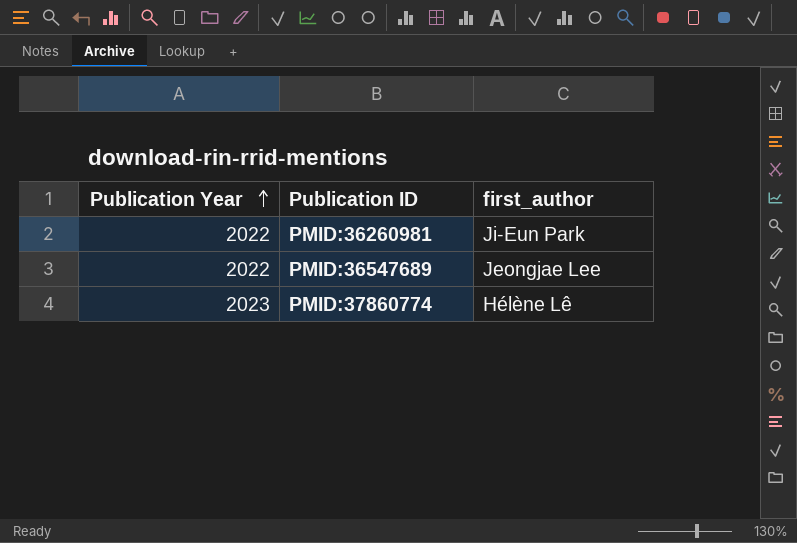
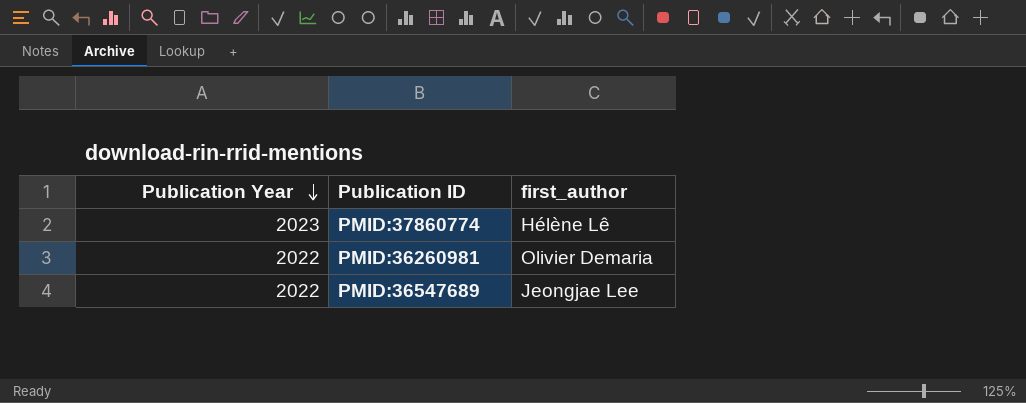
row order: Publication Year ascending -> Publication Year descending
PMID:36260981 | first_author: Ji-Eun Park -> Olivier Demaria

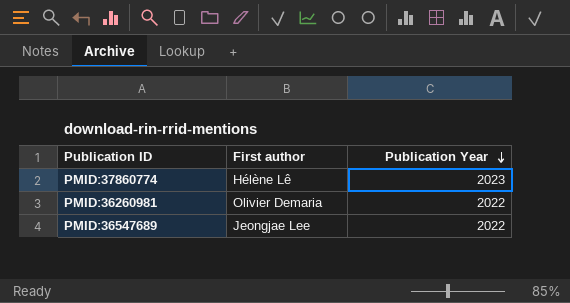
column name: first_author -> First author
column Publication Year | position: 1 -> 3

